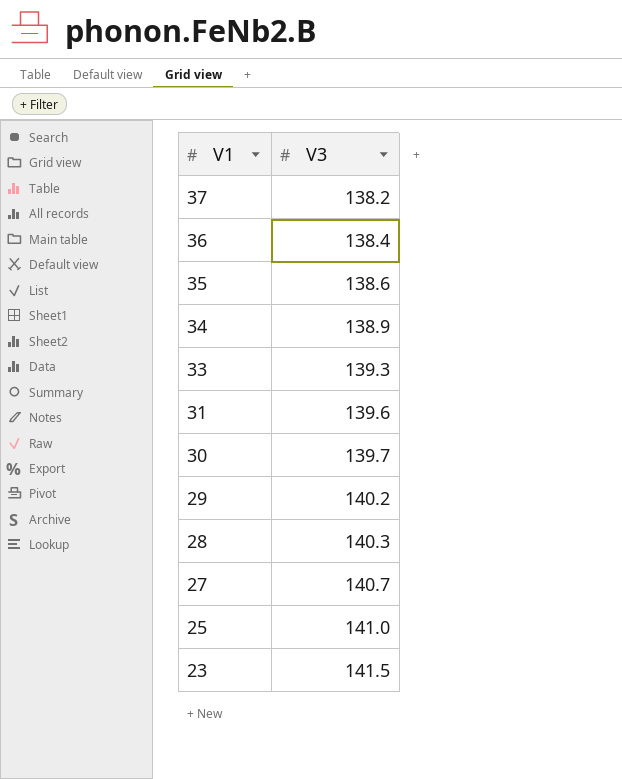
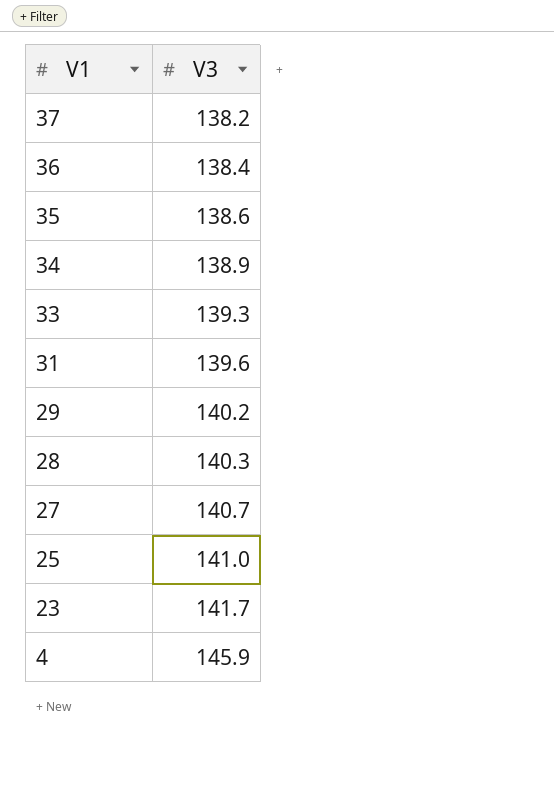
row 30: 139.7 -> none
23 | V3: 141.5 -> 141.7
row 4: none -> 145.9

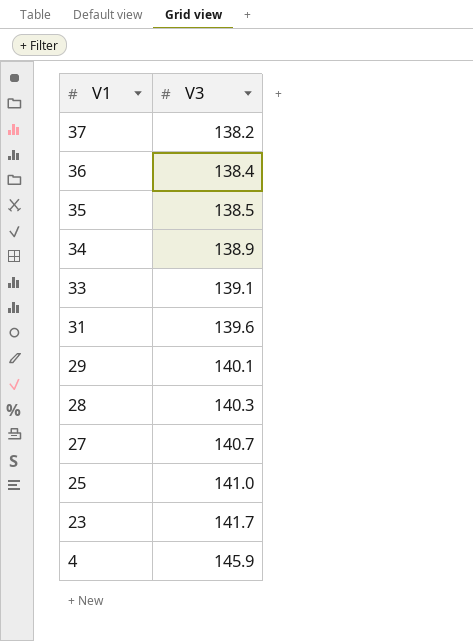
35 | V3: 138.6 -> 138.5
33 | V3: 139.3 -> 139.1
29 | V3: 140.2 -> 140.1

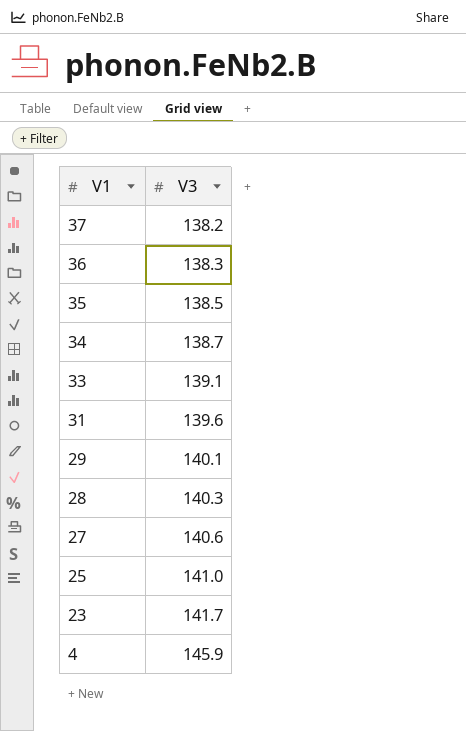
36 | V3: 138.4 -> 138.3
34 | V3: 138.9 -> 138.7
27 | V3: 140.7 -> 140.6

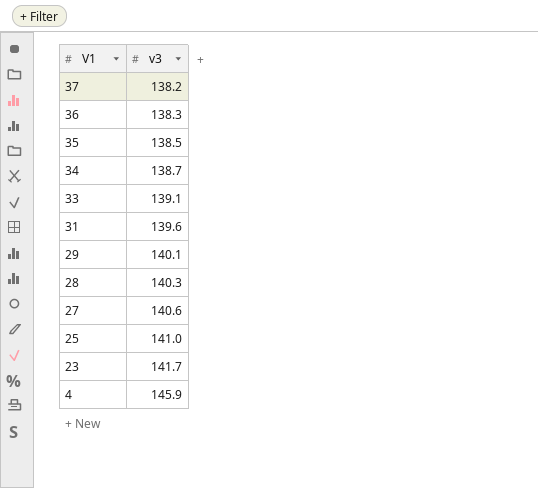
column name: V3 -> v3

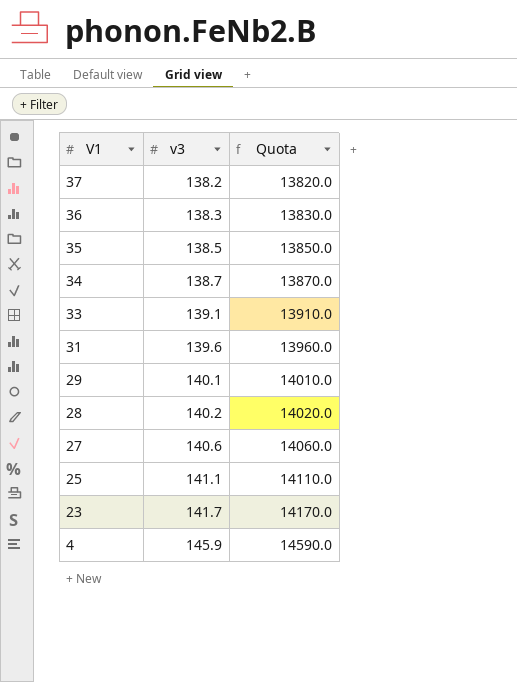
column Quota | formula: none -> [v3] * 100
28 | v3: 140.3 -> 140.2
25 | v3: 141.0 -> 141.1

